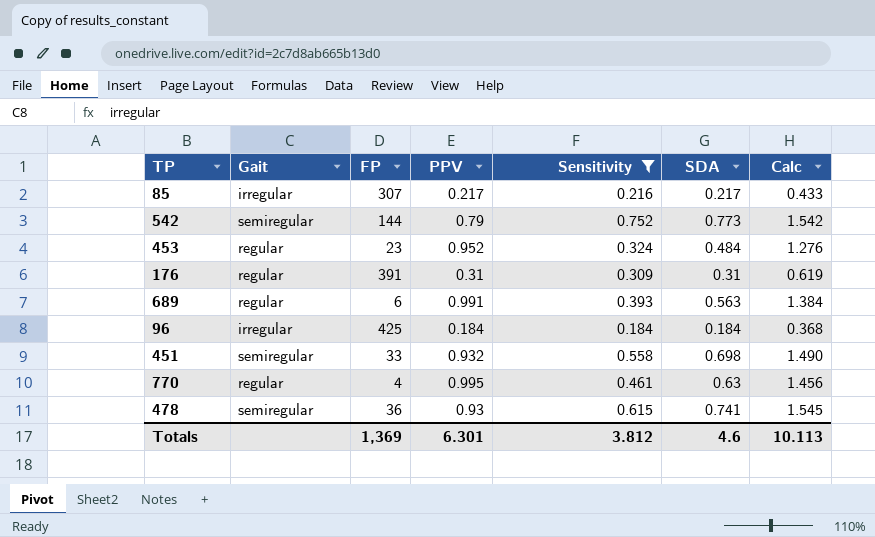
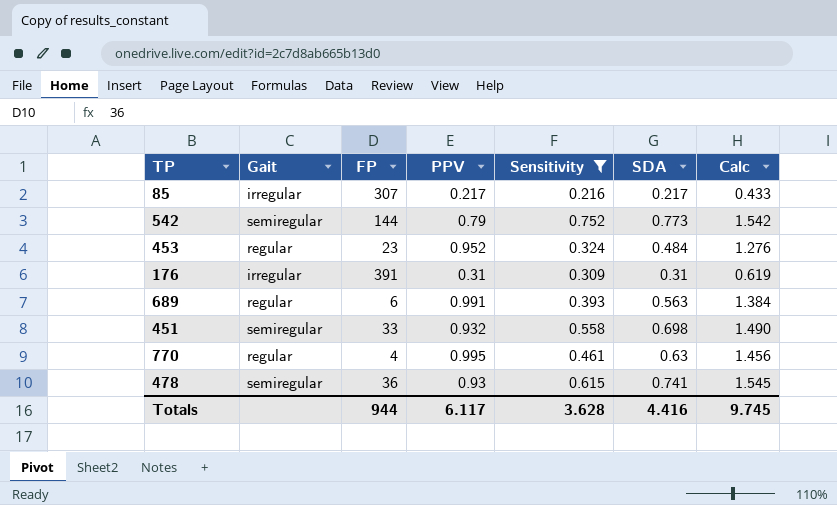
row 96: irregular | 425 | 0.184 | 0.184 | 0.184 | 0.368 -> none
176 | Gait: regular -> irregular
Totals | FP: 1,369 -> 944
Totals | PPV: 6.301 -> 6.117
Totals | Sensitivity: 3.812 -> 3.628
Totals | SDA: 4.6 -> 4.416
Totals | Calc: 10.113 -> 9.745

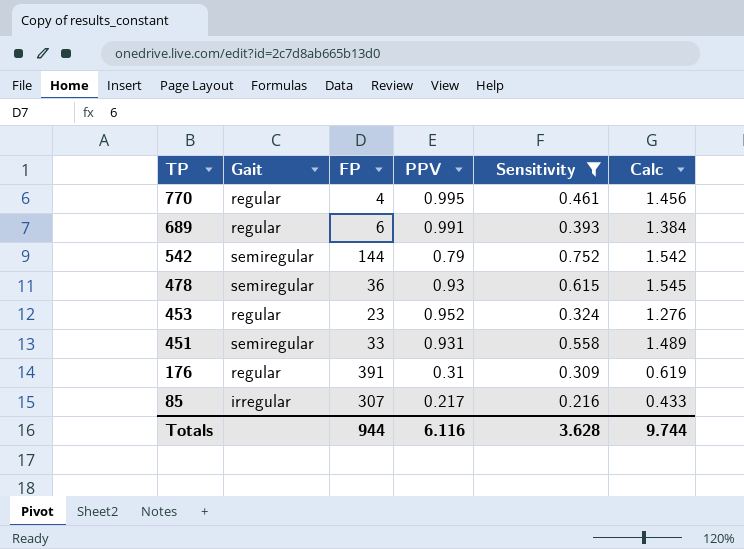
row order: none -> TP descending
column SDA | position: 6 -> none
451 | PPV: 0.932 -> 0.931
451 | Calc: 1.490 -> 1.489
176 | Gait: irregular -> regular
Totals | PPV: 6.117 -> 6.116
Totals | Calc: 9.745 -> 9.744

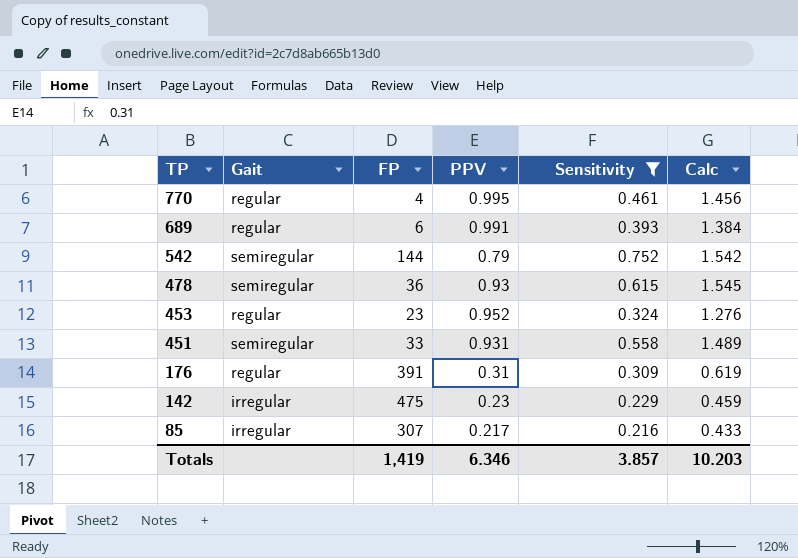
row 142: none -> irregular | 475 | 0.23 | 0.229 | 0.459
Totals | FP: 944 -> 1,419
Totals | PPV: 6.116 -> 6.346
Totals | Sensitivity: 3.628 -> 3.857
Totals | Calc: 9.744 -> 10.203

